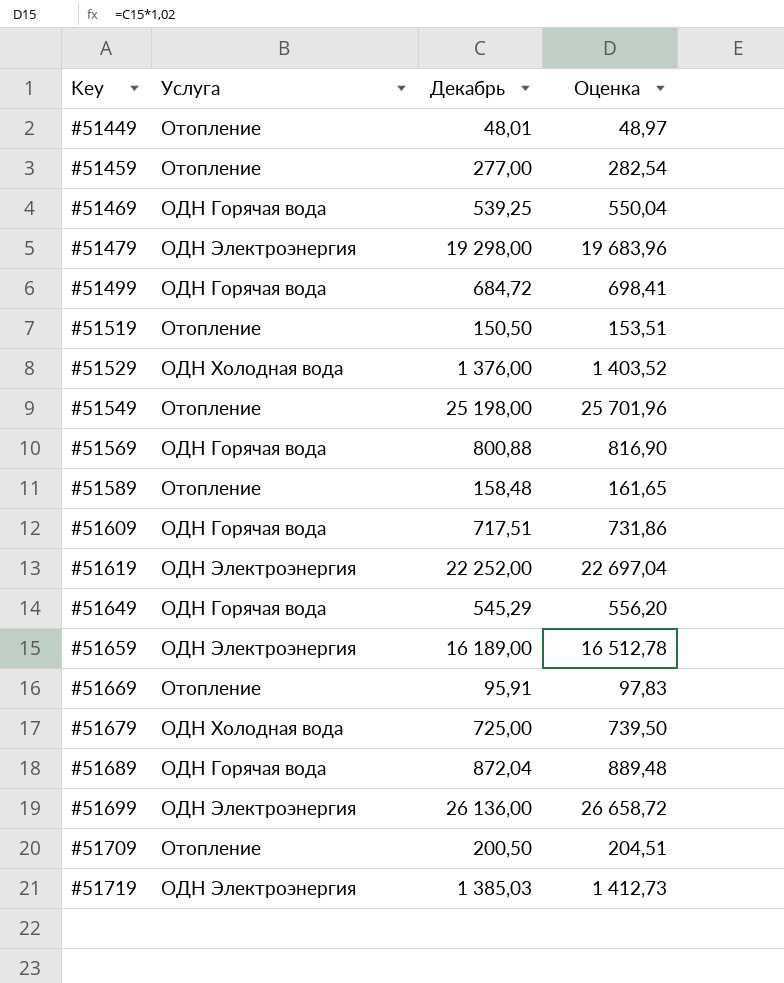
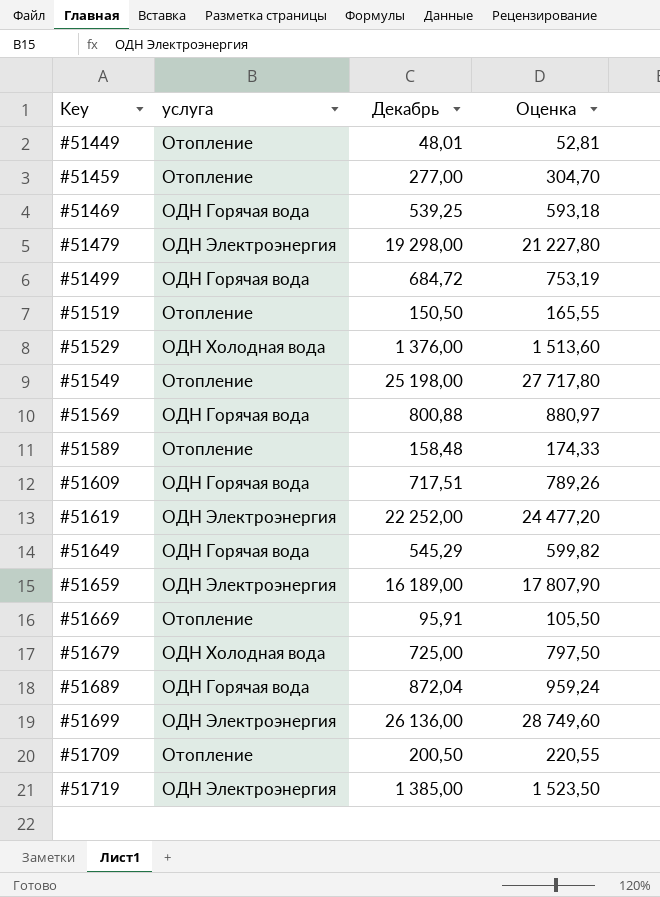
column name: Услуга -> услуга
column Оценка | formula: [Декабрь] * 1,02 -> [Декабрь] * 1,1
#51719 | Декабрь: 1 385,03 -> 1 385,00

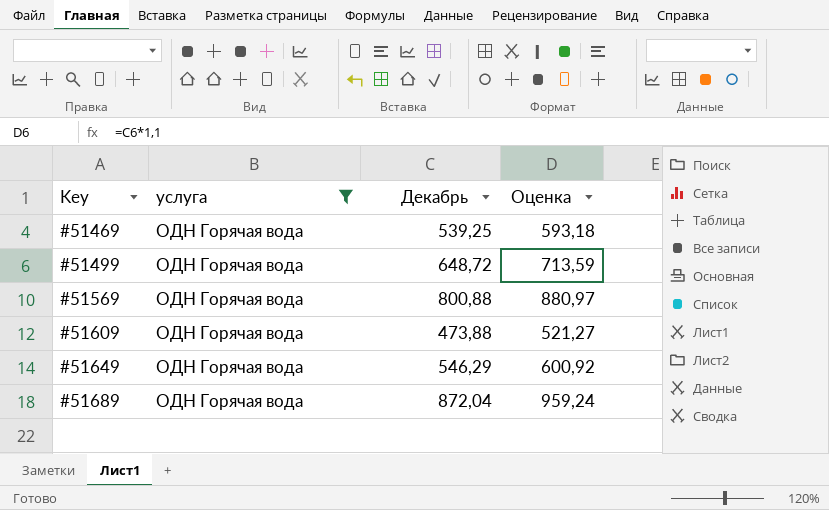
filter: none -> услуга = ОДН Горячая вода
#51499 | Декабрь: 684,72 -> 648,72
#51499 | Оценка: 753,19 -> 713,59
#51609 | Декабрь: 717,51 -> 473,88
#51609 | Оценка: 789,26 -> 521,27
#51649 | Декабрь: 545,29 -> 546,29
#51649 | Оценка: 599,82 -> 600,92

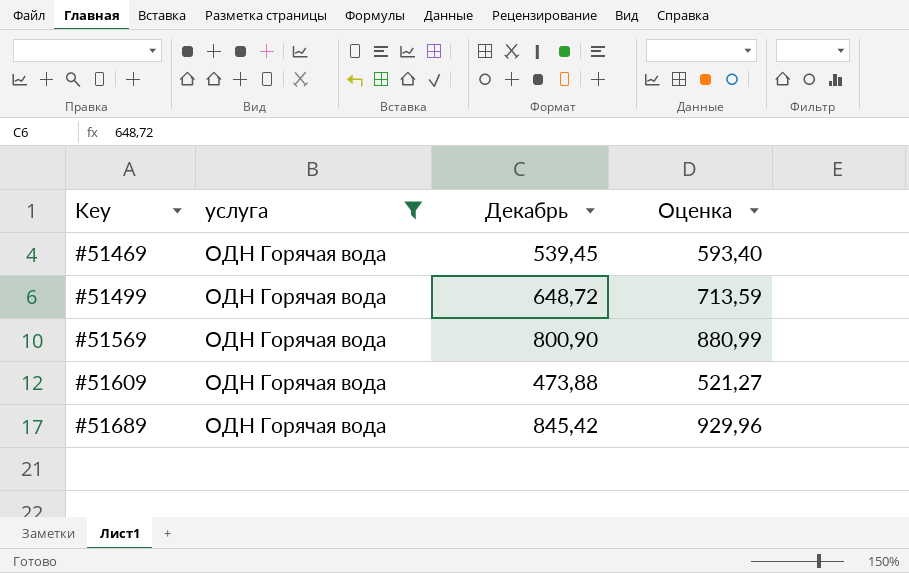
row #51649: ОДН Горячая вода | 546,29 | 600,92 -> none
#51469 | Декабрь: 539,25 -> 539,45
#51469 | Оценка: 593,18 -> 593,40
#51569 | Декабрь: 800,88 -> 800,90
#51569 | Оценка: 880,97 -> 880,99
#51689 | Декабрь: 872,04 -> 845,42
#51689 | Оценка: 959,24 -> 929,96

